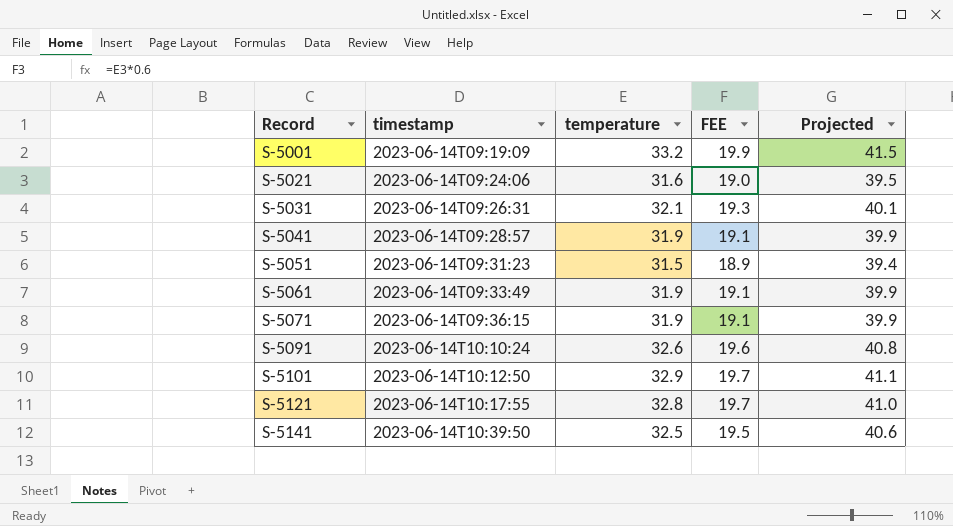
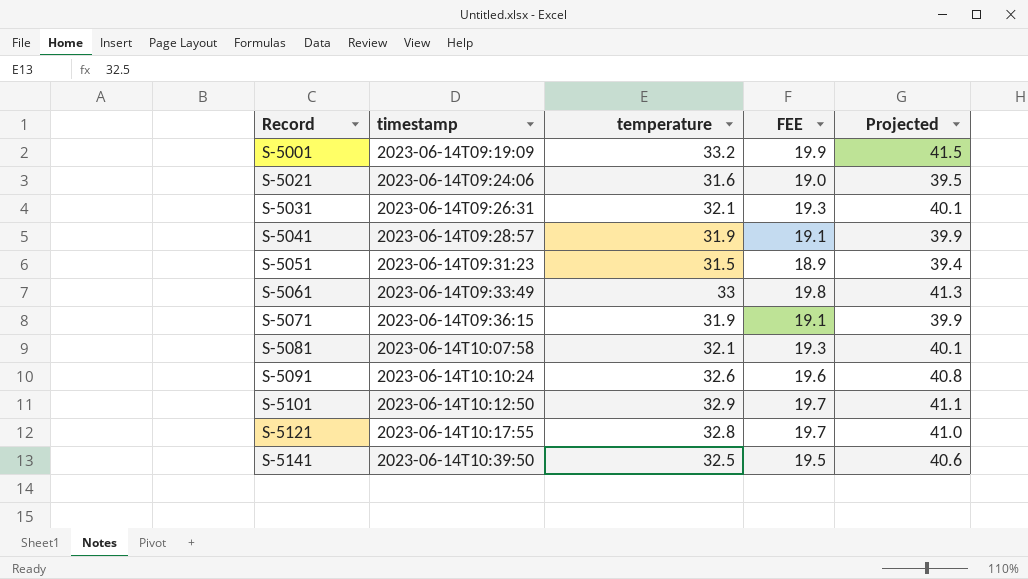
S-5061 | temperature: 31.9 -> 33
S-5061 | FEE: 19.1 -> 19.8
S-5061 | Projected: 39.9 -> 41.3
row S-5081: none -> 2023-06-14T10:07:58 | 32.1 | 19.3 | 40.1

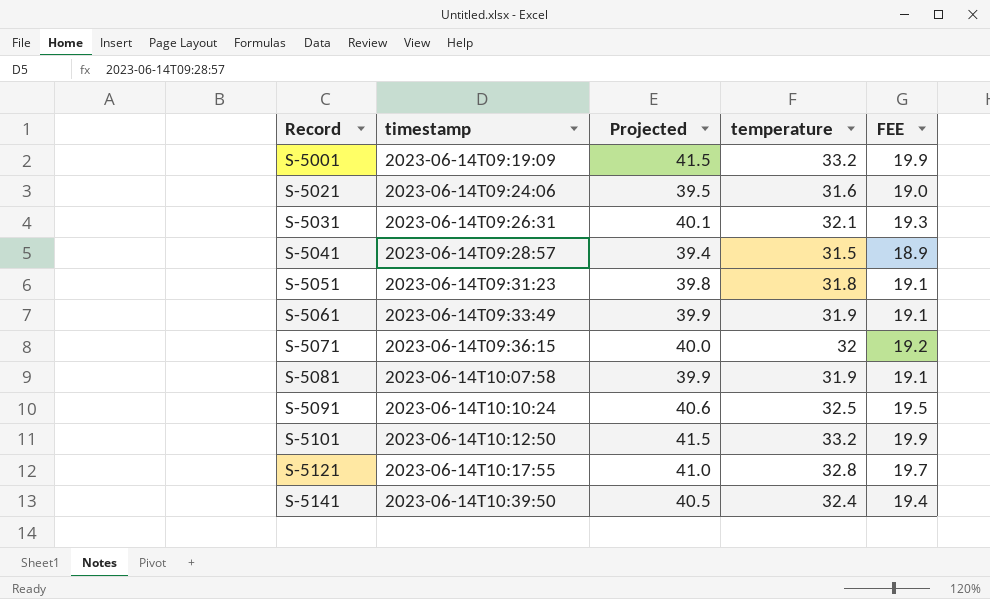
column Projected | position: 5 -> 3
S-5041 | Projected: 39.9 -> 39.4
S-5041 | temperature: 31.9 -> 31.5
S-5041 | FEE: 19.1 -> 18.9
S-5051 | Projected: 39.4 -> 39.8
S-5051 | temperature: 31.5 -> 31.8
S-5051 | FEE: 18.9 -> 19.1
S-5061 | Projected: 41.3 -> 39.9
S-5061 | temperature: 33 -> 31.9
S-5061 | FEE: 19.8 -> 19.1
S-5071 | Projected: 39.9 -> 40.0
S-5071 | temperature: 31.9 -> 32
S-5071 | FEE: 19.1 -> 19.2
S-5081 | Projected: 40.1 -> 39.9
S-5081 | temperature: 32.1 -> 31.9
S-5081 | FEE: 19.3 -> 19.1
S-5091 | Projected: 40.8 -> 40.6
S-5091 | temperature: 32.6 -> 32.5
S-5091 | FEE: 19.6 -> 19.5
S-5101 | Projected: 41.1 -> 41.5
S-5101 | temperature: 32.9 -> 33.2
S-5101 | FEE: 19.7 -> 19.9
S-5141 | Projected: 40.6 -> 40.5
S-5141 | temperature: 32.5 -> 32.4
S-5141 | FEE: 19.5 -> 19.4

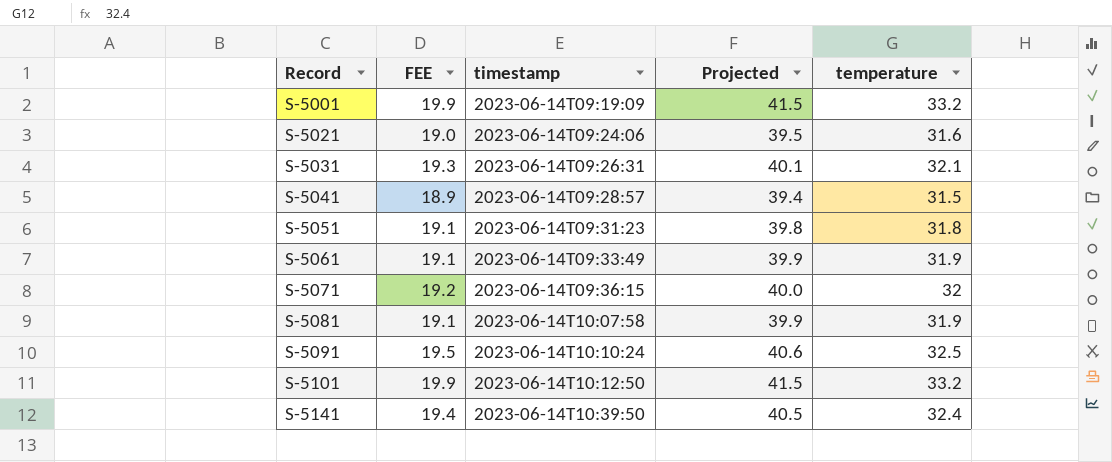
column FEE | position: 5 -> 2
row S-5121: 2023-06-14T10:17:55 | 41.0 | 32.8 | 19.7 -> none

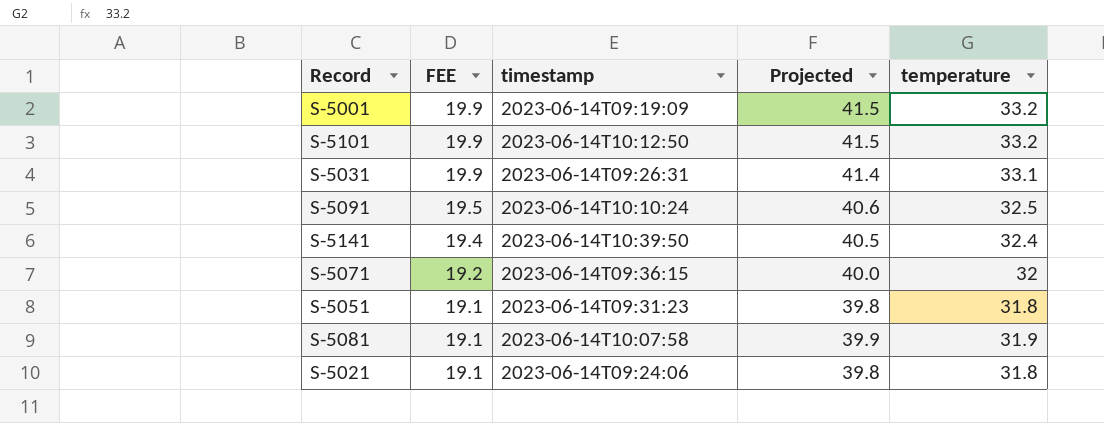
row order: Record ascending -> FEE descending
row S-5041: 18.9 | 2023-06-14T09:28:57 | 39.4 | 31.5 -> none
row S-5061: 19.1 | 2023-06-14T09:33:49 | 39.9 | 31.9 -> none
S-5031 | FEE: 19.3 -> 19.9
S-5031 | Projected: 40.1 -> 41.4
S-5031 | temperature: 32.1 -> 33.1
S-5021 | FEE: 19.0 -> 19.1
S-5021 | Projected: 39.5 -> 39.8
S-5021 | temperature: 31.6 -> 31.8

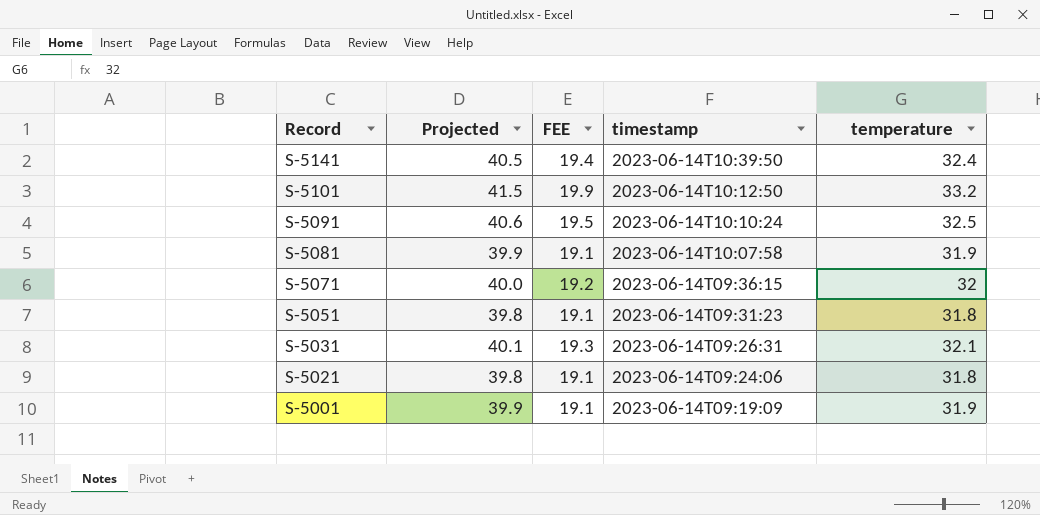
row order: FEE descending -> Record descending
column Projected | position: 4 -> 2
S-5031 | Projected: 41.4 -> 40.1
S-5031 | FEE: 19.9 -> 19.3
S-5031 | temperature: 33.1 -> 32.1
S-5001 | Projected: 41.5 -> 39.9
S-5001 | FEE: 19.9 -> 19.1
S-5001 | temperature: 33.2 -> 31.9

